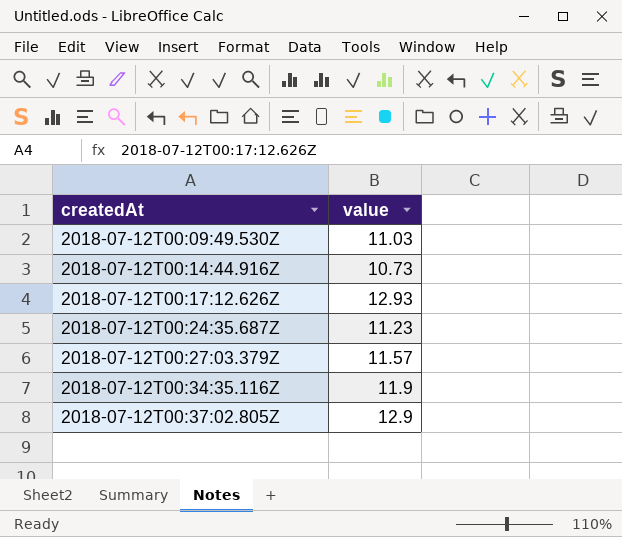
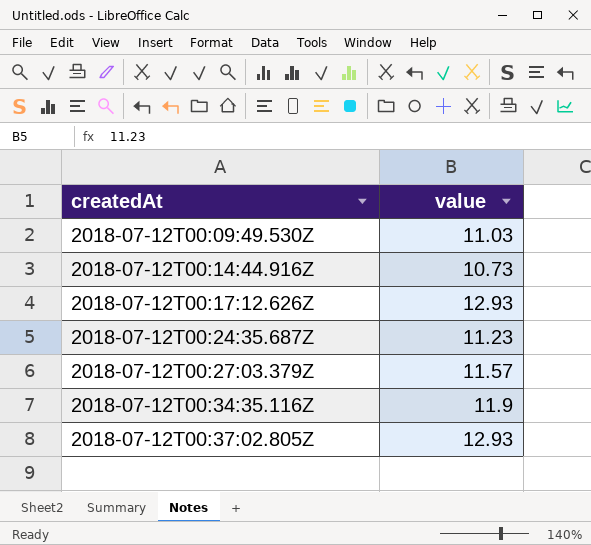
2018-07-12T00:37:02.805Z | value: 12.9 -> 12.93

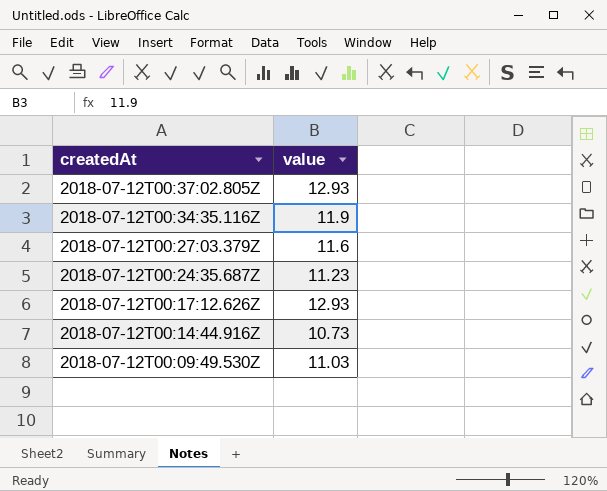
row order: createdAt ascending -> createdAt descending
2018-07-12T00:27:03.379Z | value: 11.57 -> 11.6

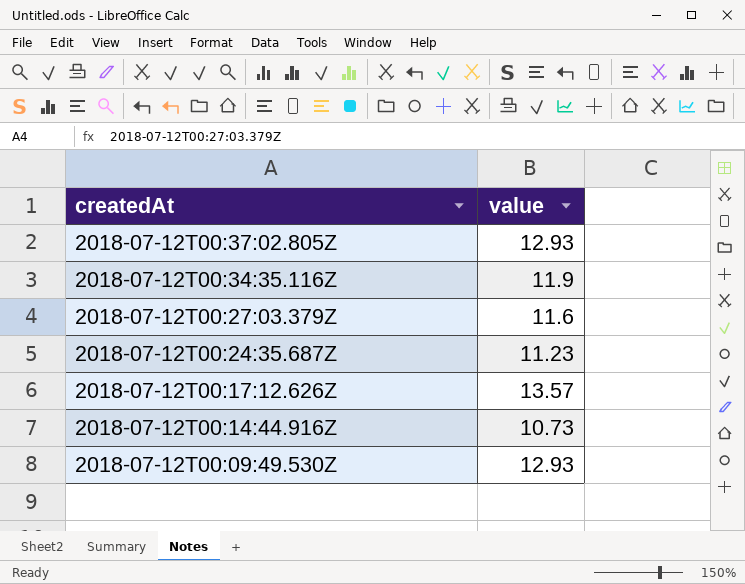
2018-07-12T00:17:12.626Z | value: 12.93 -> 13.57
2018-07-12T00:09:49.530Z | value: 11.03 -> 12.93

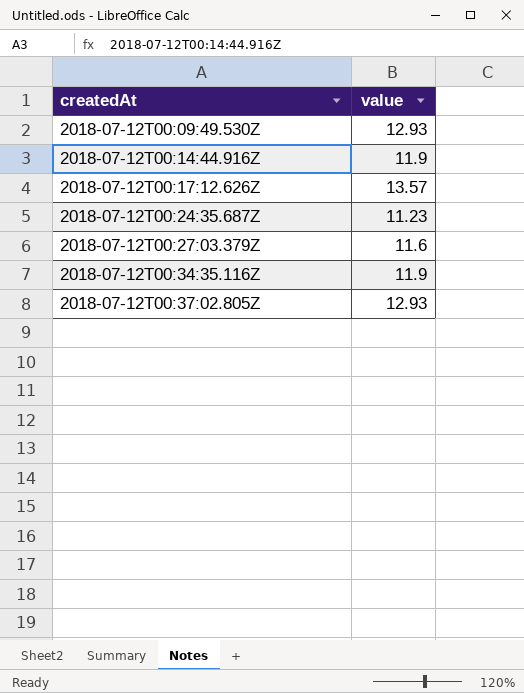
row order: createdAt descending -> createdAt ascending
2018-07-12T00:14:44.916Z | value: 10.73 -> 11.9

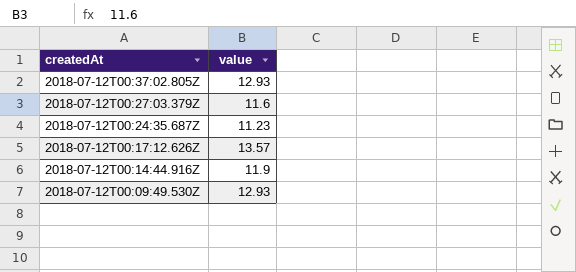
row order: createdAt ascending -> createdAt descending
row 2018-07-12T00:34:35.116Z: 11.9 -> none

